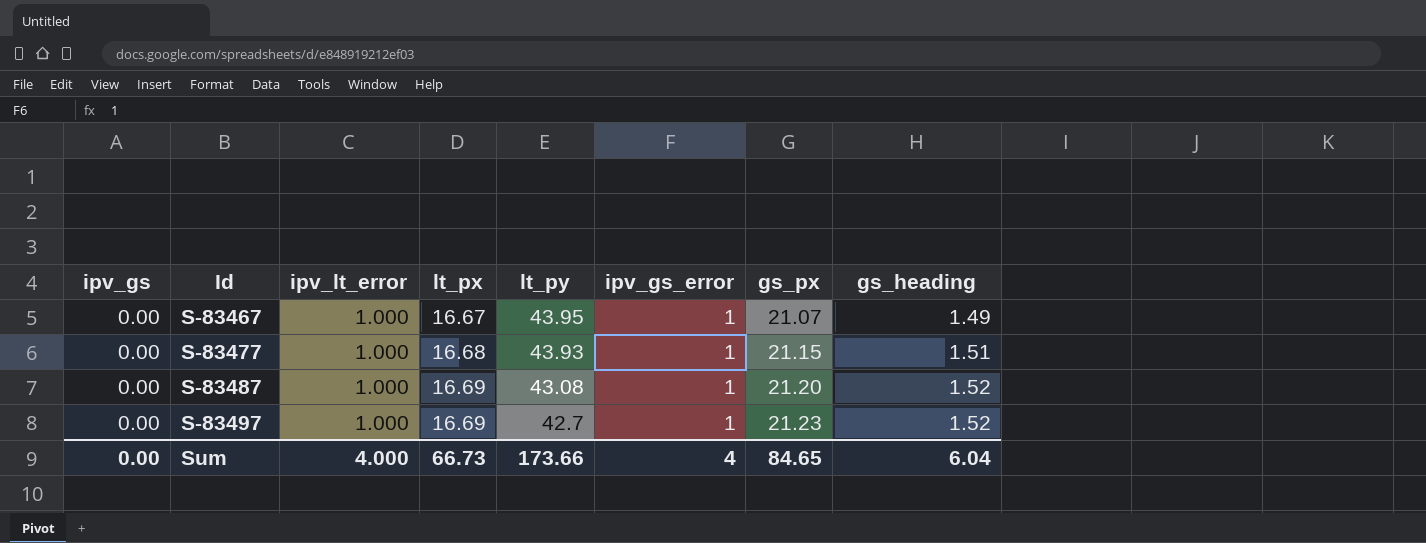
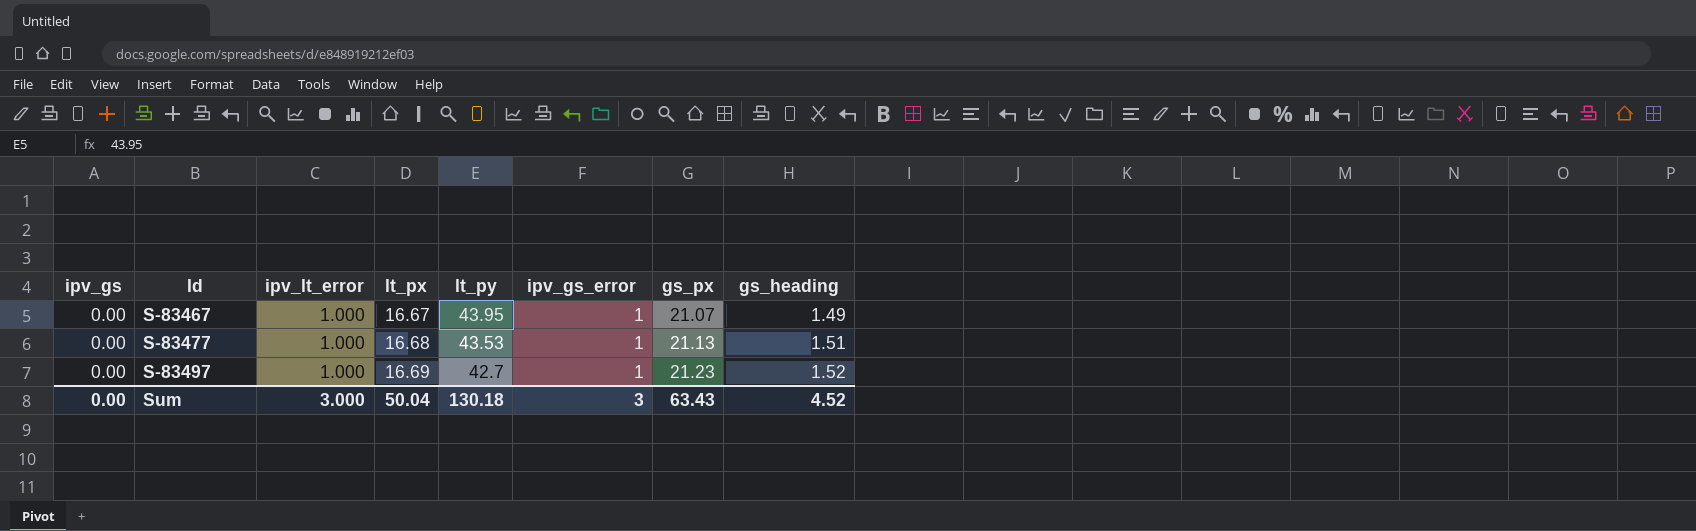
row S-83487: 0.00 | 1.000 | 16.69 | 43.08 | 1 | 21.20 | 1.52 -> none
S-83477 | lt_py: 43.93 -> 43.53
S-83477 | gs_px: 21.15 -> 21.13
Sum | ipv_lt_error: 4.000 -> 3.000
Sum | lt_px: 66.73 -> 50.04
Sum | lt_py: 173.66 -> 130.18
Sum | ipv_gs_error: 4 -> 3
Sum | gs_px: 84.65 -> 63.43
Sum | gs_heading: 6.04 -> 4.52

